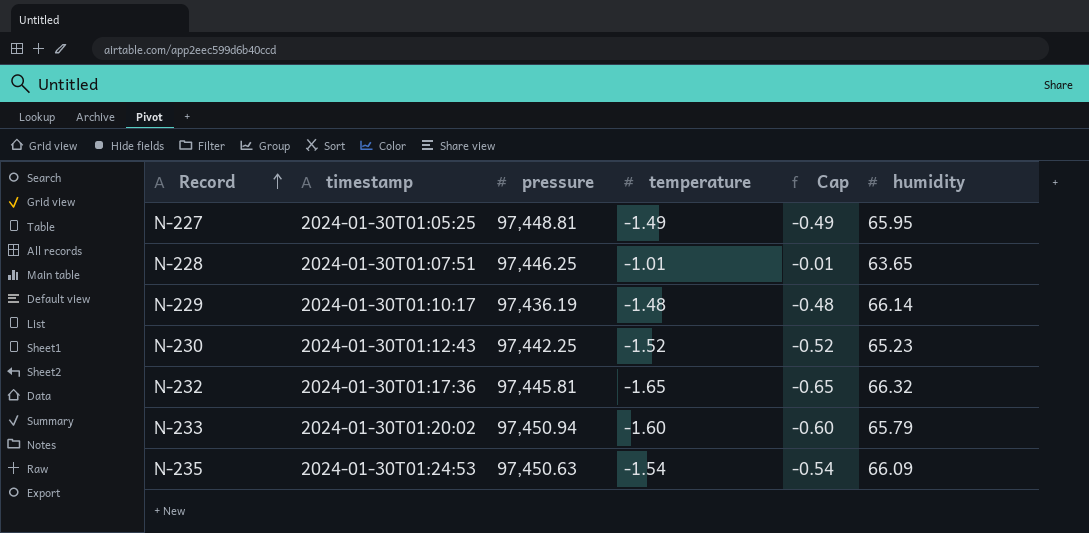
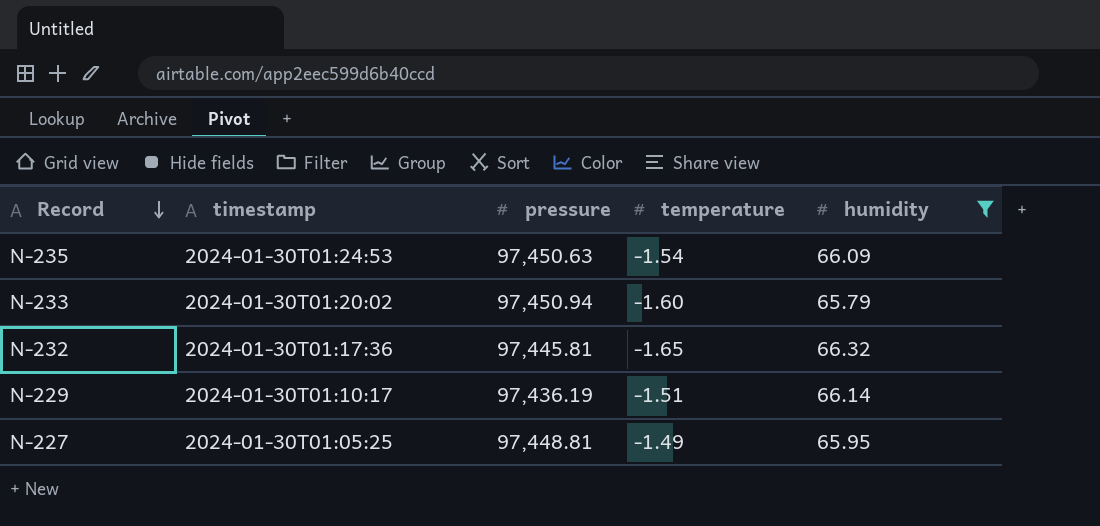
filter: none -> humidity >= 65.79
row order: Record ascending -> Record descending
column Cap | formula: [temperature] + 1 -> none
N-229 | temperature: -1.48 -> -1.51

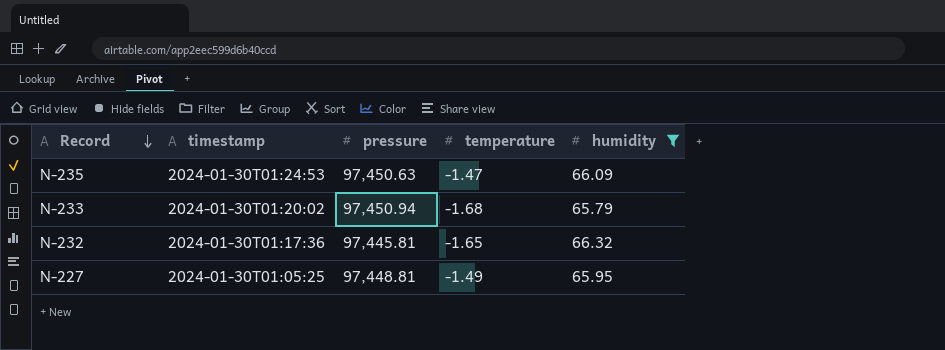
row N-229: 2024-01-30T01:10:17 | 97,436.19 | -1.51 | 66.14 -> none
N-235 | temperature: -1.54 -> -1.47
N-233 | temperature: -1.60 -> -1.68

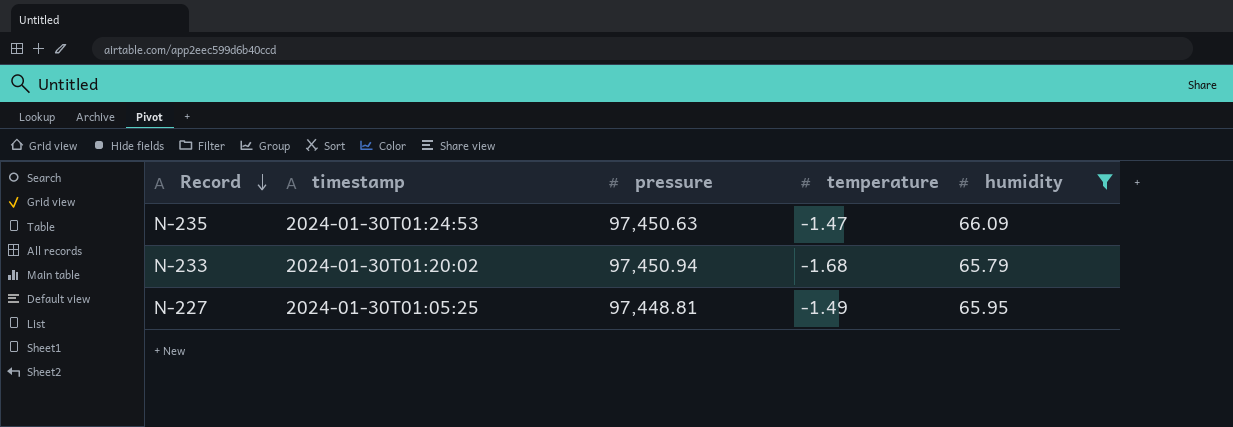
row N-232: 2024-01-30T01:17:36 | 97,445.81 | -1.65 | 66.32 -> none

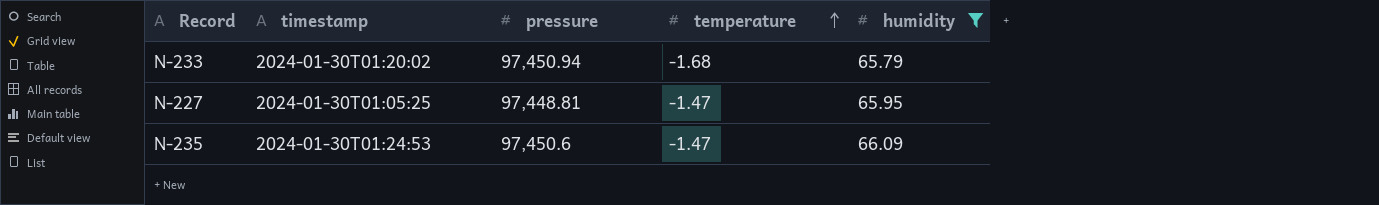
row order: Record descending -> temperature ascending
N-227 | temperature: -1.49 -> -1.47
N-235 | pressure: 97,450.63 -> 97,450.6

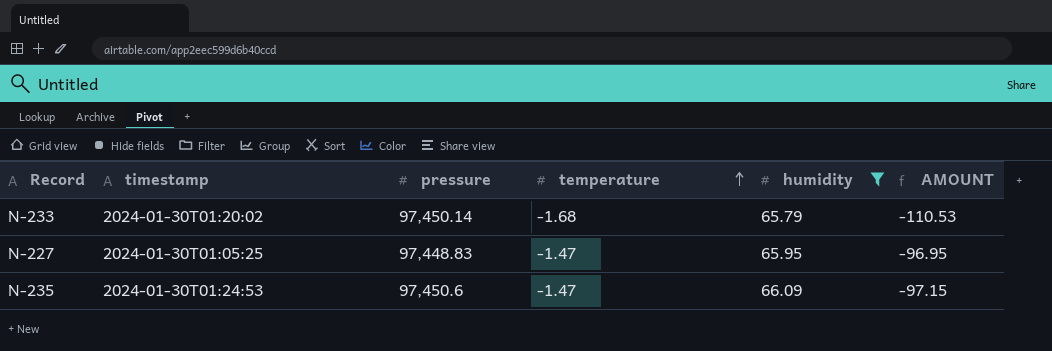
column AMOUNT | formula: none -> [temperature] * [humidity]
N-233 | pressure: 97,450.94 -> 97,450.14
N-227 | pressure: 97,448.81 -> 97,448.83

